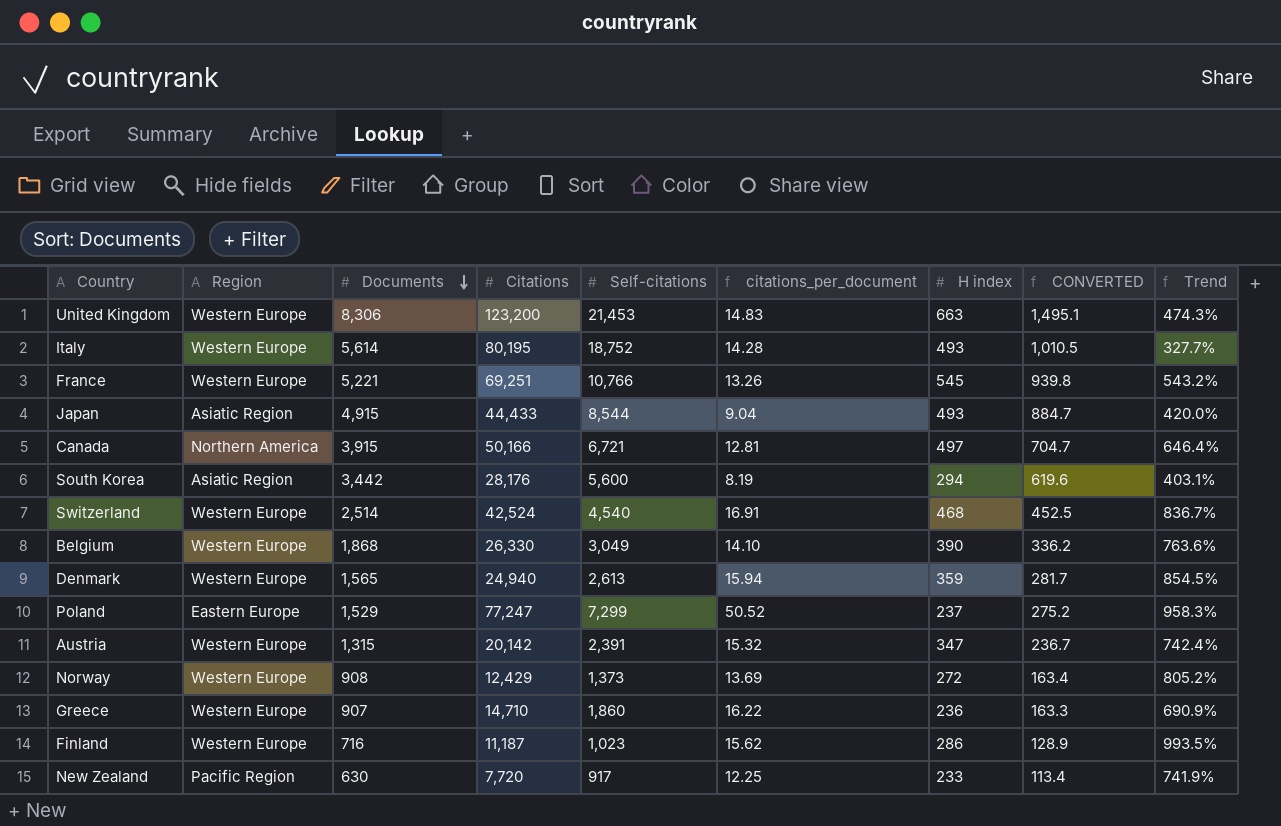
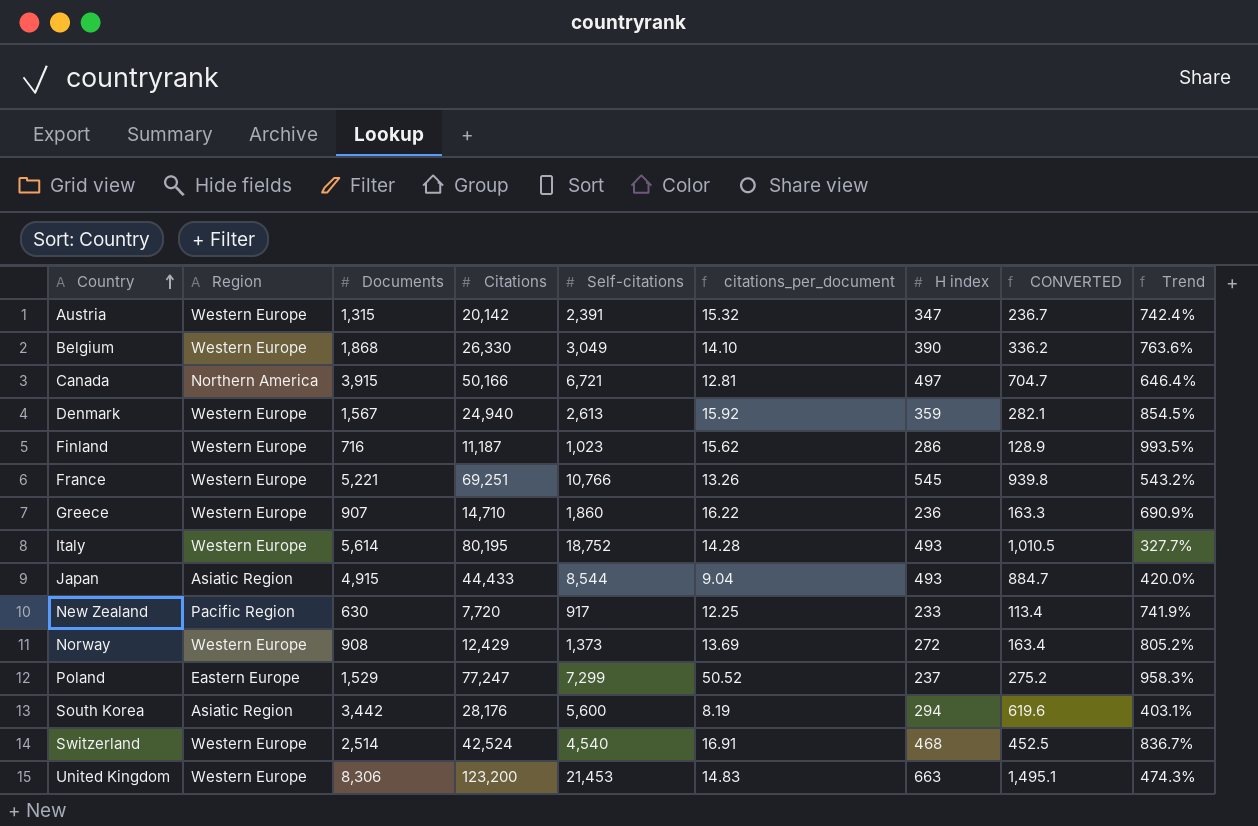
row order: Documents descending -> Country ascending
Denmark | Documents: 1,565 -> 1,567
Denmark | citations_per_document: 15.94 -> 15.92
Denmark | CONVERTED: 281.7 -> 282.1

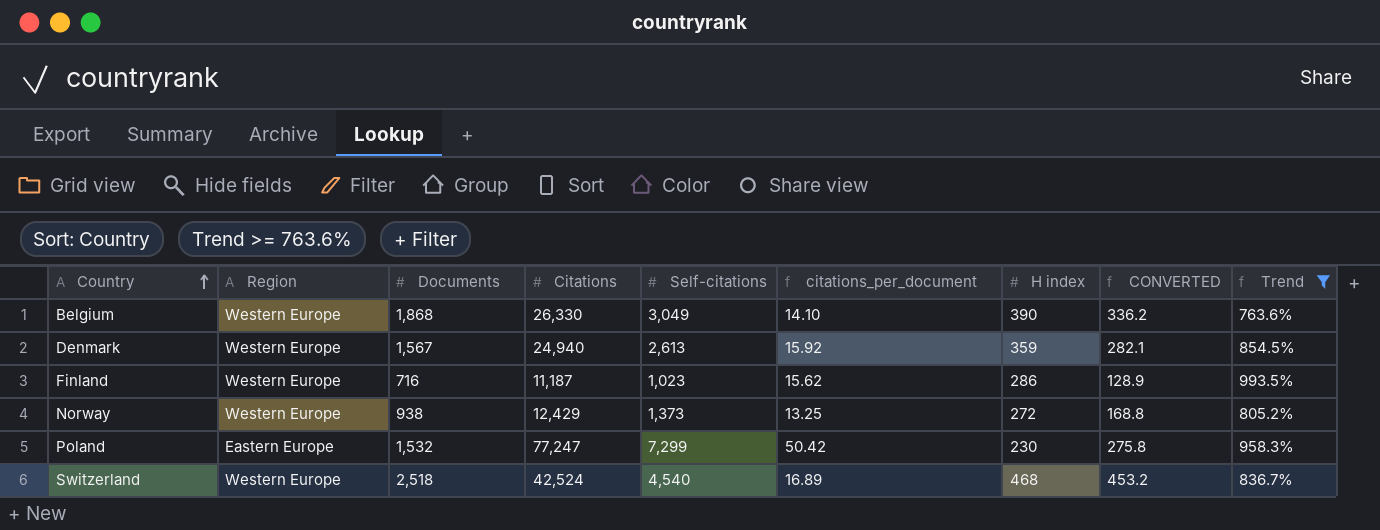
filter: none -> Trend >= 763.6%
Norway | Documents: 908 -> 938
Norway | citations_per_document: 13.69 -> 13.25
Norway | CONVERTED: 163.4 -> 168.8
Poland | Documents: 1,529 -> 1,532
Poland | citations_per_document: 50.52 -> 50.42
Poland | H index: 237 -> 230
Poland | CONVERTED: 275.2 -> 275.8
Switzerland | Documents: 2,514 -> 2,518
Switzerland | citations_per_document: 16.91 -> 16.89
Switzerland | CONVERTED: 452.5 -> 453.2

